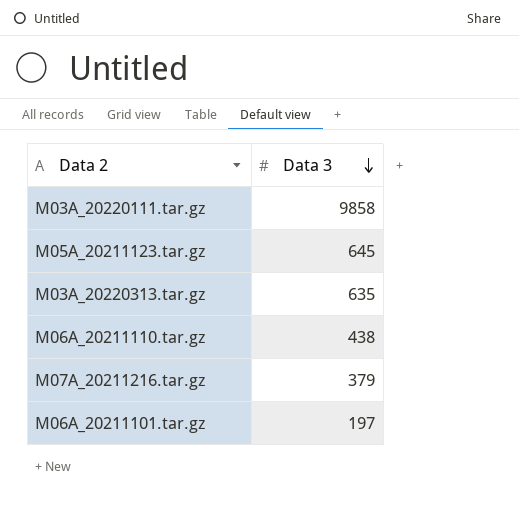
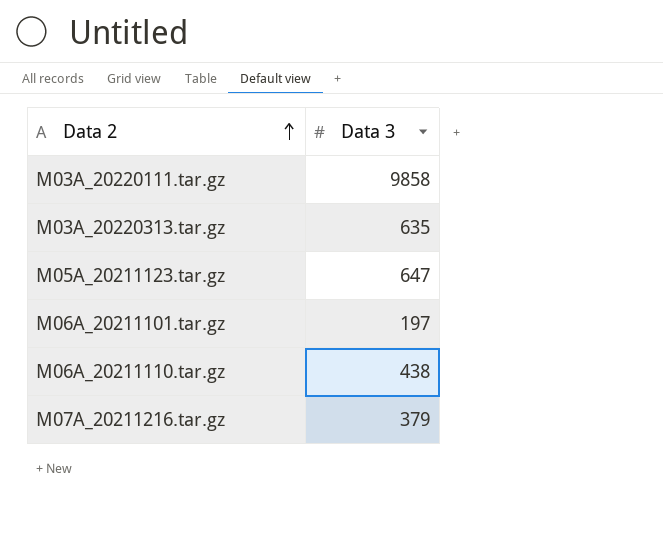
row order: Data 3 descending -> Data 2 ascending
M05A_20211123.tar.gz | Data 3: 645 -> 647

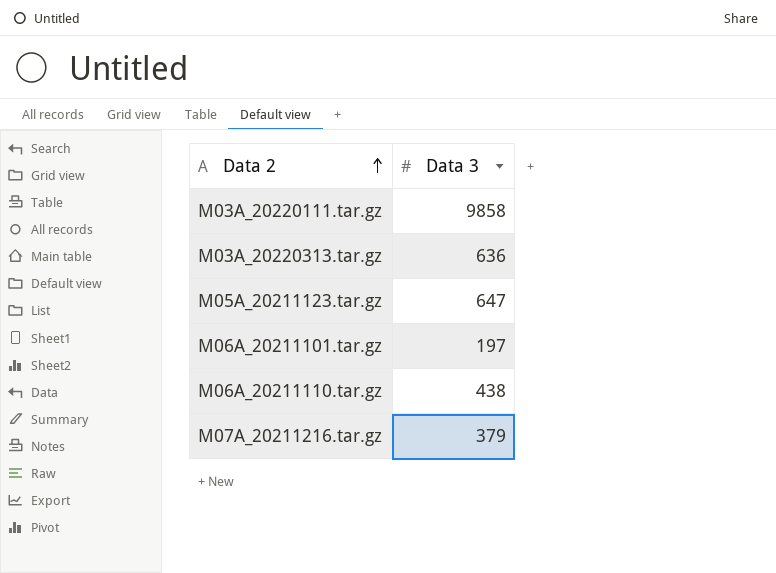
M03A_20220313.tar.gz | Data 3: 635 -> 636

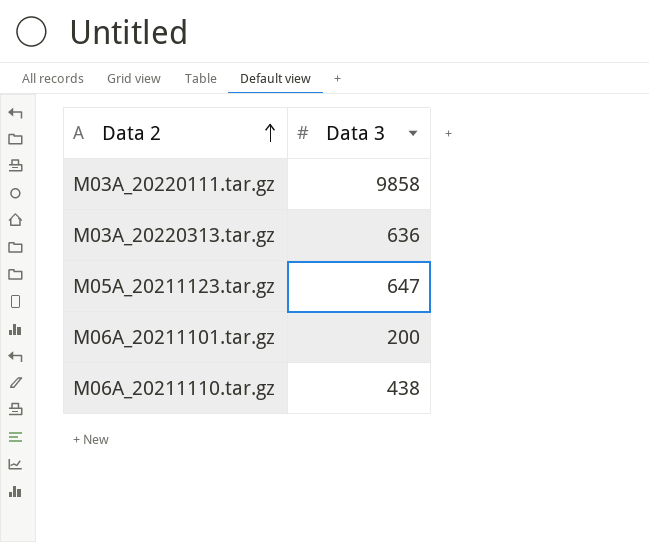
row M07A_20211216.tar.gz: 379 -> none
M06A_20211101.tar.gz | Data 3: 197 -> 200

